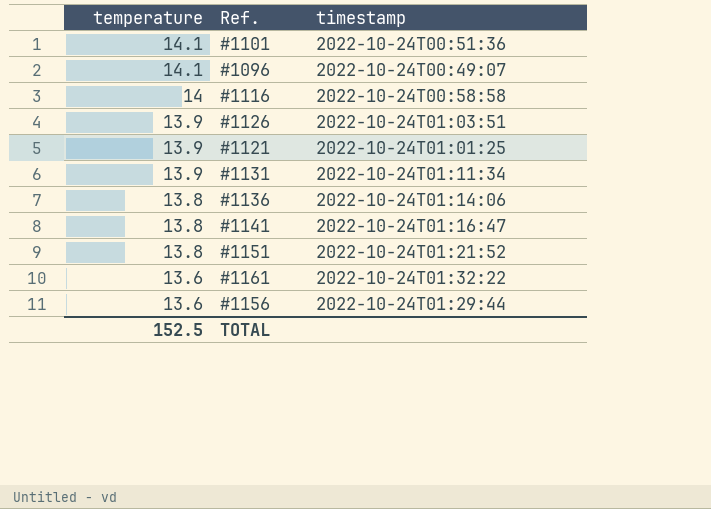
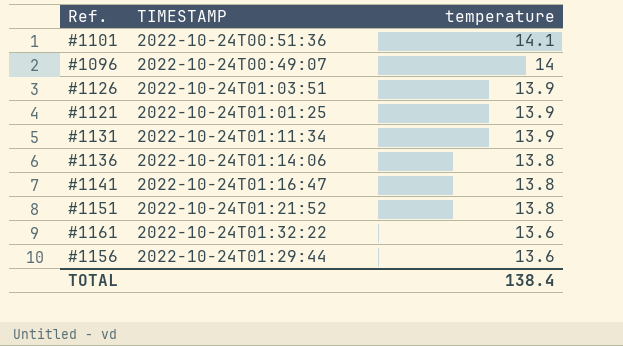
column name: timestamp -> TIMESTAMP
column temperature | position: 1 -> 3
row #1116: 14 | 2022-10-24T00:58:58 -> none
#1096 | temperature: 14.1 -> 14
TOTAL | temperature: 152.5 -> 138.4

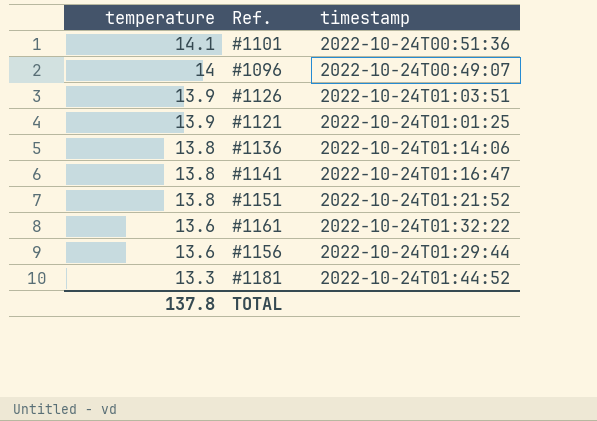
column temperature | position: 3 -> 1
column name: TIMESTAMP -> timestamp
row #1131: 2022-10-24T01:11:34 | 13.9 -> none
row #1181: none -> 13.3 | 2022-10-24T01:44:52
TOTAL | temperature: 138.4 -> 137.8

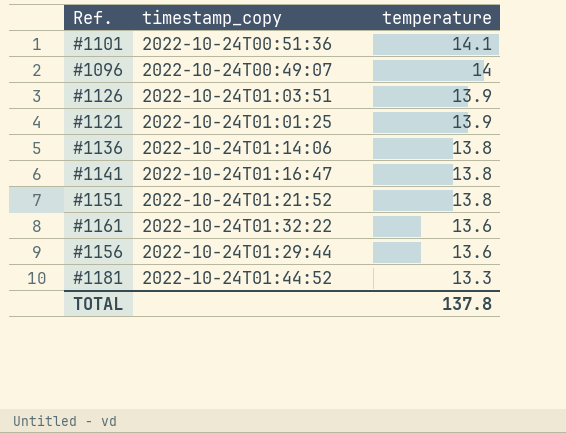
column name: timestamp -> timestamp_copy
column temperature | position: 1 -> 3

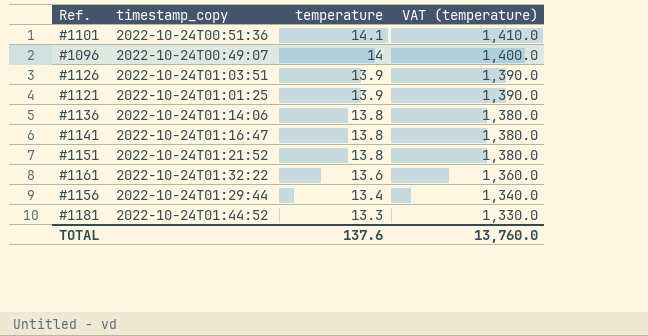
column VAT (temperature) | formula: none -> [temperature] * 100
#1156 | temperature: 13.6 -> 13.4
TOTAL | temperature: 137.8 -> 137.6

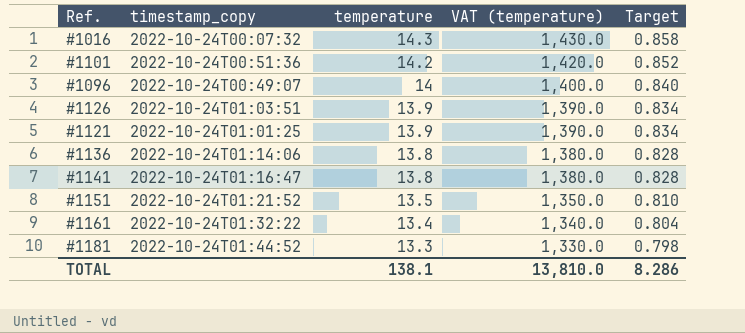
column Target | formula: none -> [temperature] * 0.06
row #1156: 2022-10-24T01:29:44 | 13.4 | 1,340.0 -> none
row #1016: none -> 2022-10-24T00:07:32 | 14.3 | 1,430.0 | 0.858
#1101 | temperature: 14.1 -> 14.2
#1101 | VAT (temperature): 1,410.0 -> 1,420.0
#1151 | temperature: 13.8 -> 13.5
#1151 | VAT (temperature): 1,380.0 -> 1,350.0
#1161 | temperature: 13.6 -> 13.4
#1161 | VAT (temperature): 1,360.0 -> 1,340.0
TOTAL | temperature: 137.6 -> 138.1
TOTAL | VAT (temperature): 13,760.0 -> 13,810.0

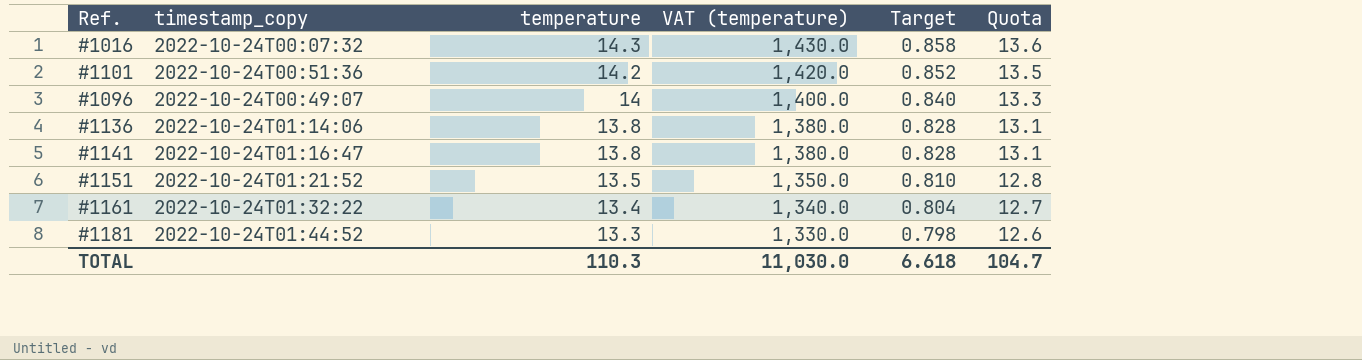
column Quota | formula: none -> [temperature] * 0.95
row #1126: 2022-10-24T01:03:51 | 13.9 | 1,390.0 | 0.834 -> none
row #1121: 2022-10-24T01:01:25 | 13.9 | 1,390.0 | 0.834 -> none
TOTAL | temperature: 138.1 -> 110.3
TOTAL | VAT (temperature): 13,810.0 -> 11,030.0
TOTAL | Target: 8.286 -> 6.618

